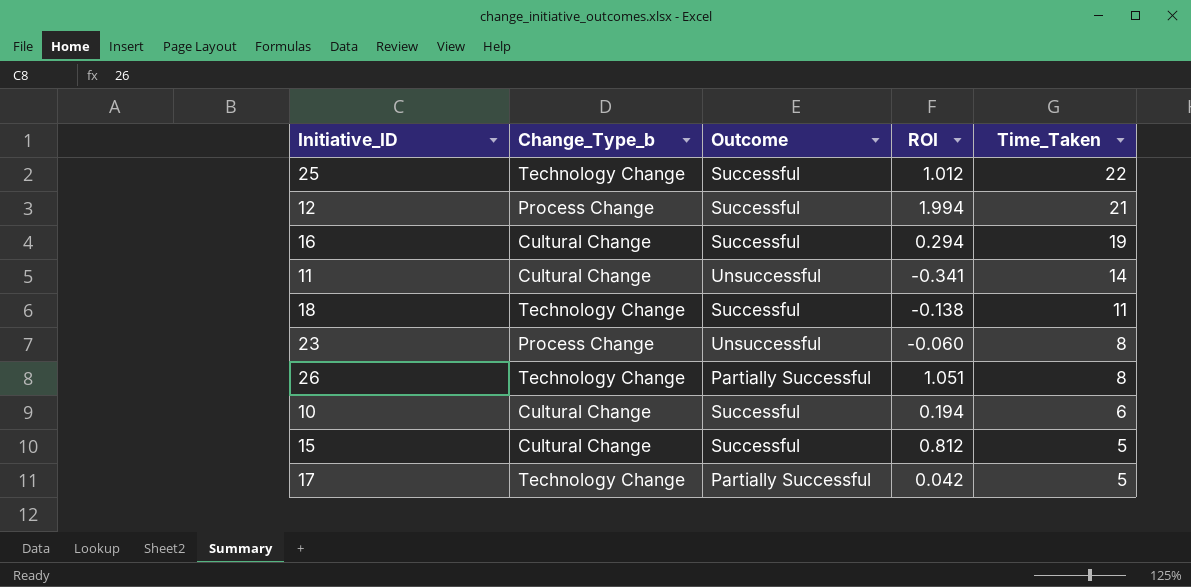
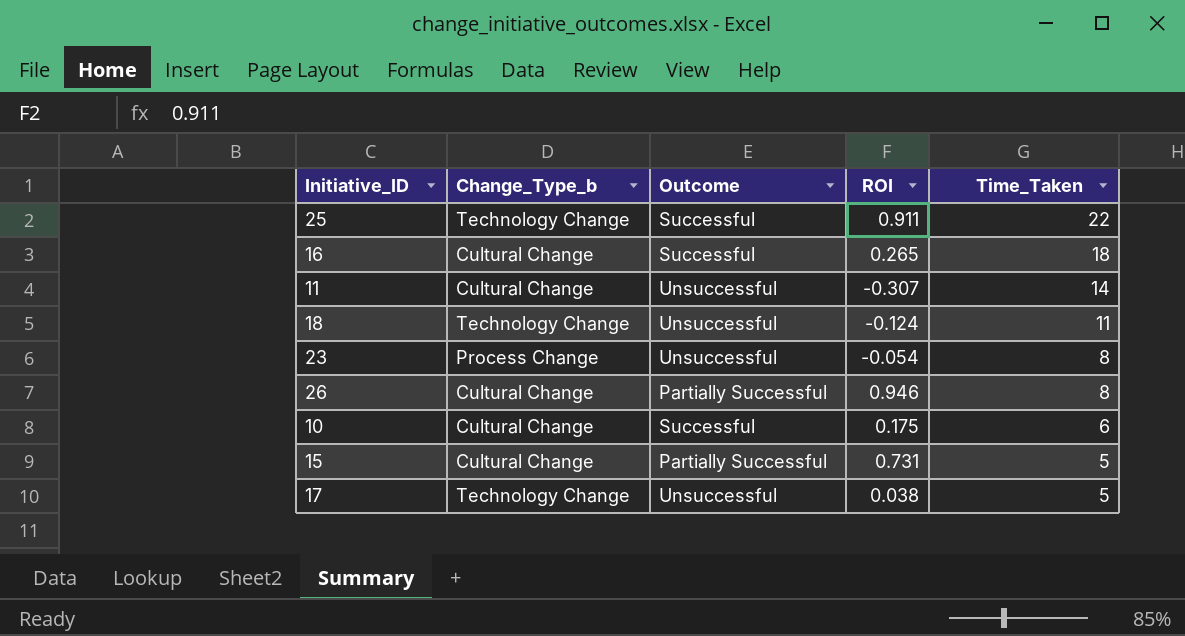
row 12: Process Change | Successful | 1.994 | 21 -> none
25 | ROI: 1.012 -> 0.911
16 | ROI: 0.294 -> 0.265
16 | Time_Taken: 19 -> 18
11 | ROI: -0.341 -> -0.307
18 | Outcome: Successful -> Unsuccessful
18 | ROI: -0.138 -> -0.124
23 | ROI: -0.060 -> -0.054
26 | Change_Type_b: Technology Change -> Cultural Change
26 | ROI: 1.051 -> 0.946
10 | ROI: 0.194 -> 0.175
15 | Outcome: Successful -> Partially Successful
15 | ROI: 0.812 -> 0.731
17 | Outcome: Partially Successful -> Unsuccessful
17 | ROI: 0.042 -> 0.038

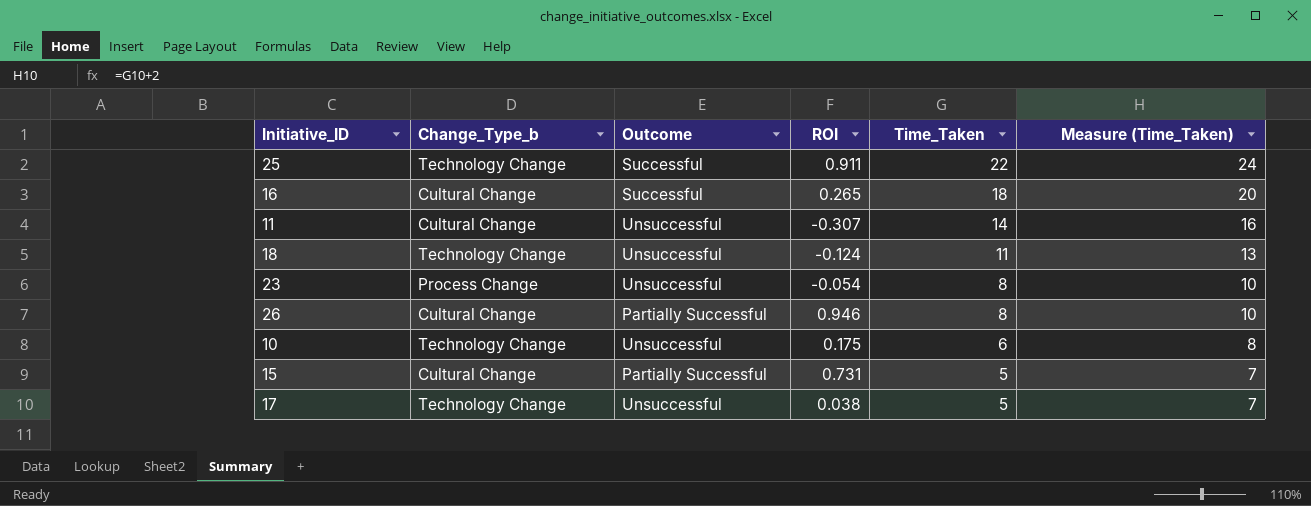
column Measure (Time_Taken) | formula: none -> [Time_Taken] + 2
10 | Change_Type_b: Cultural Change -> Technology Change
10 | Outcome: Successful -> Unsuccessful

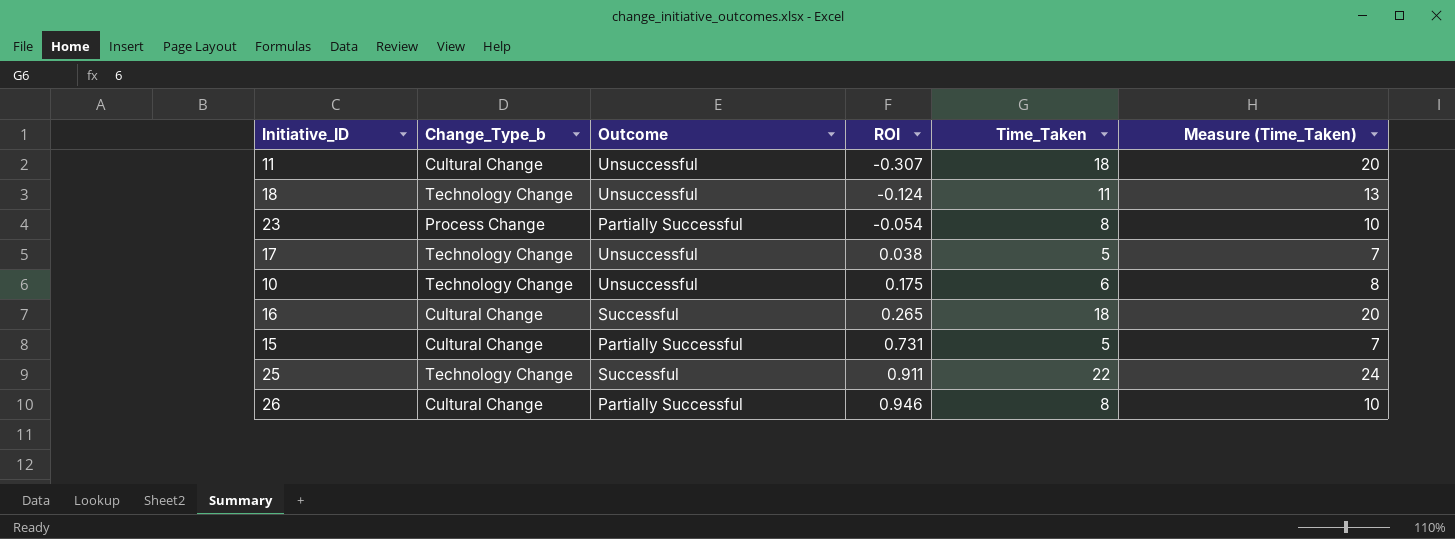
row order: Time_Taken descending -> ROI ascending
11 | Time_Taken: 14 -> 18
11 | Measure (Time_Taken): 16 -> 20
23 | Outcome: Unsuccessful -> Partially Successful

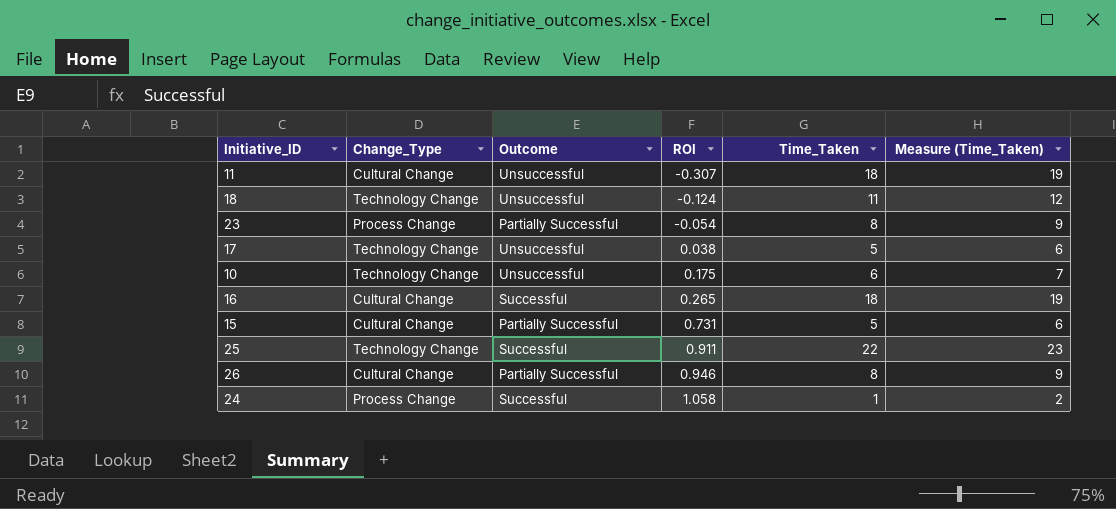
column name: Change_Type_b -> Change_Type
column Measure (Time_Taken) | formula: [Time_Taken] + 2 -> [Time_Taken] + 1
row 24: none -> Process Change | Successful | 1.058 | 1 | 2

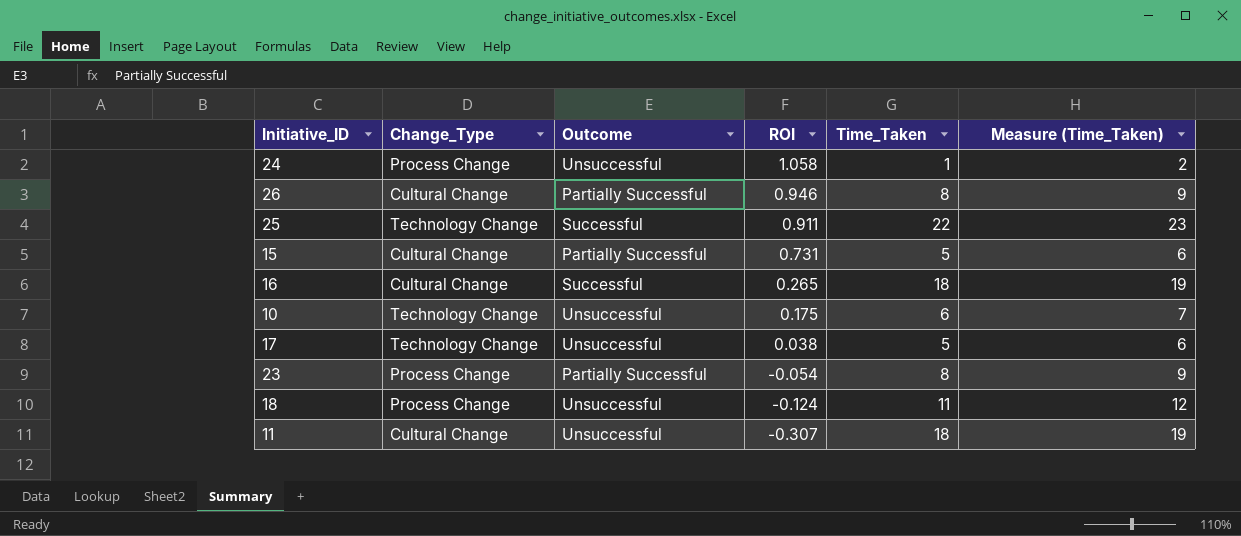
row order: ROI ascending -> ROI descending
24 | Outcome: Successful -> Unsuccessful
18 | Change_Type: Technology Change -> Process Change

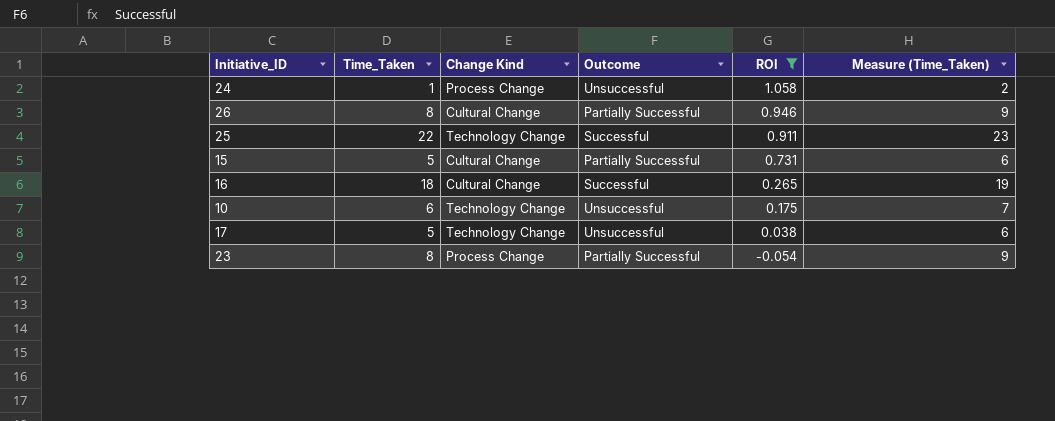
filter: none -> ROI >= -0.054
column Time_Taken | position: 5 -> 2
column name: Change_Type -> Change Kind

